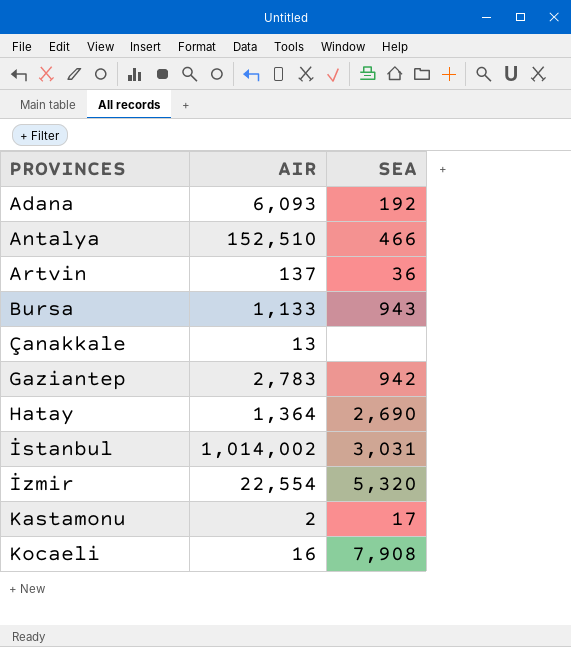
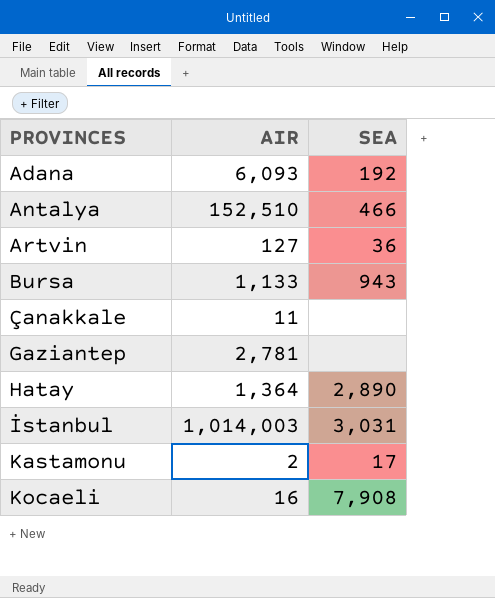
row İzmir: 22,554 | 5,320 -> none
Artvin | AIR: 137 -> 127
Çanakkale | AIR: 13 -> 11
Gaziantep | AIR: 2,783 -> 2,781
Gaziantep | SEA: 942 -> none
Hatay | SEA: 2,690 -> 2,890
İstanbul | AIR: 1,014,002 -> 1,014,003

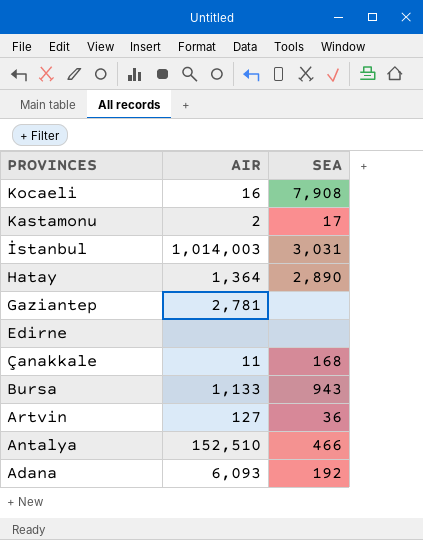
row order: PROVINCES ascending -> PROVINCES descending
row Edirne: none -> none | none
Çanakkale | SEA: none -> 168

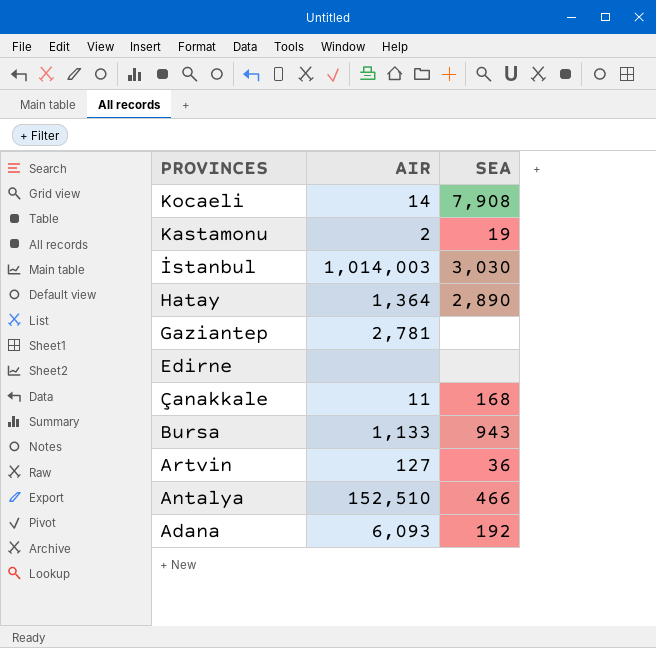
Kocaeli | AIR: 16 -> 14
Kastamonu | SEA: 17 -> 19
İstanbul | SEA: 3,031 -> 3,030

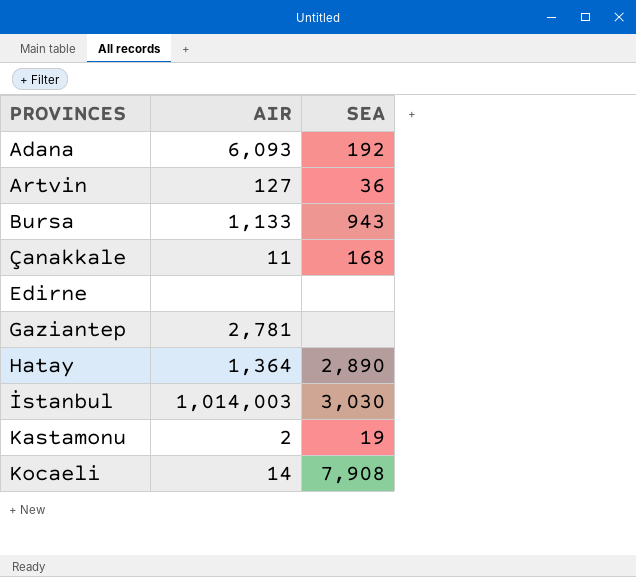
row order: PROVINCES descending -> PROVINCES ascending
row Antalya: 152,510 | 466 -> none

